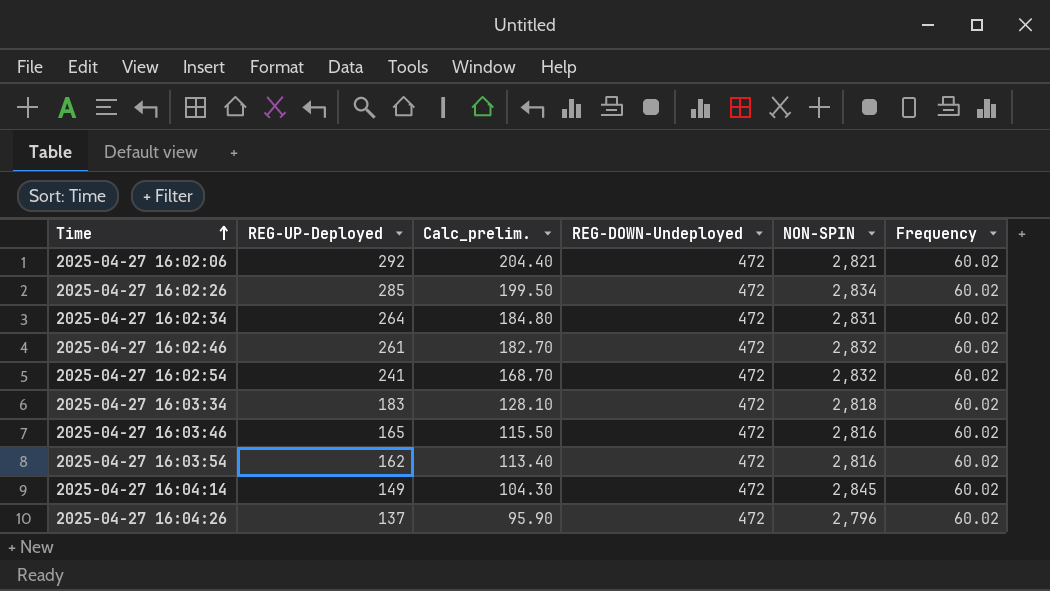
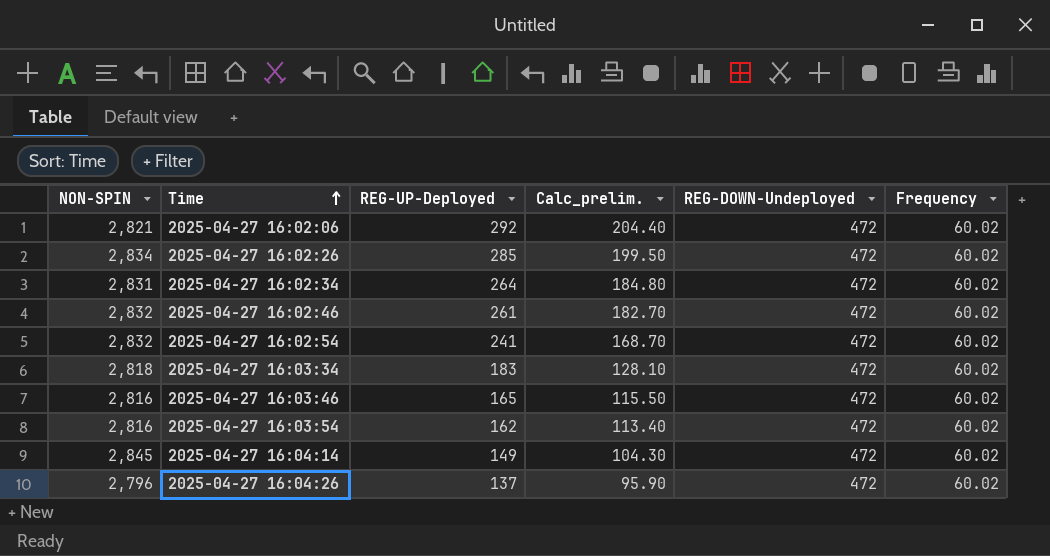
column NON-SPIN | position: 5 -> 1

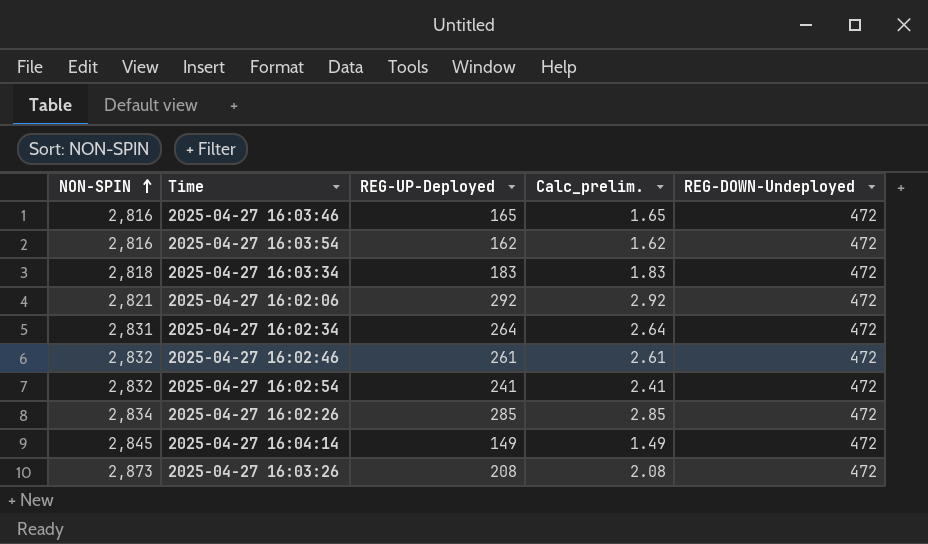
row order: Time ascending -> NON-SPIN ascending
column Frequency | position: 6 -> none
column Calc_prelim. | formula: [REG-UP-Deployed] * 0.7 -> [REG-UP-Deployed] * 0.01
row 2025-04-27 16:04:26: 2,796 | 137 | 95.90 | 472 | 60.02 -> none
row 2025-04-27 16:03:26: none -> 2,873 | 208 | 2.08 | 472

